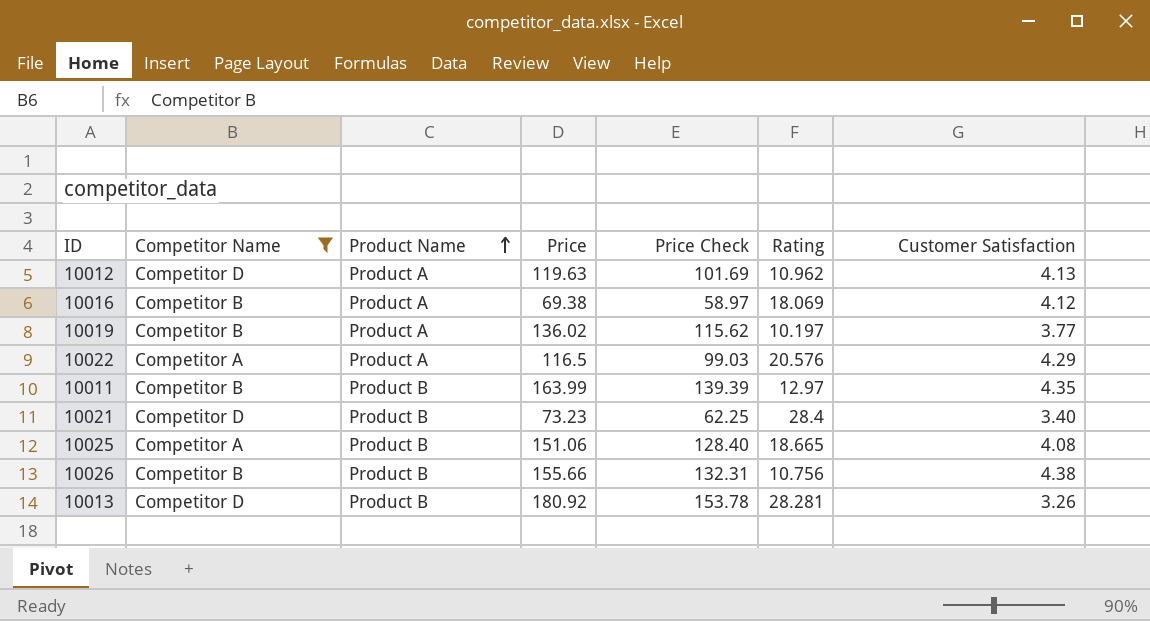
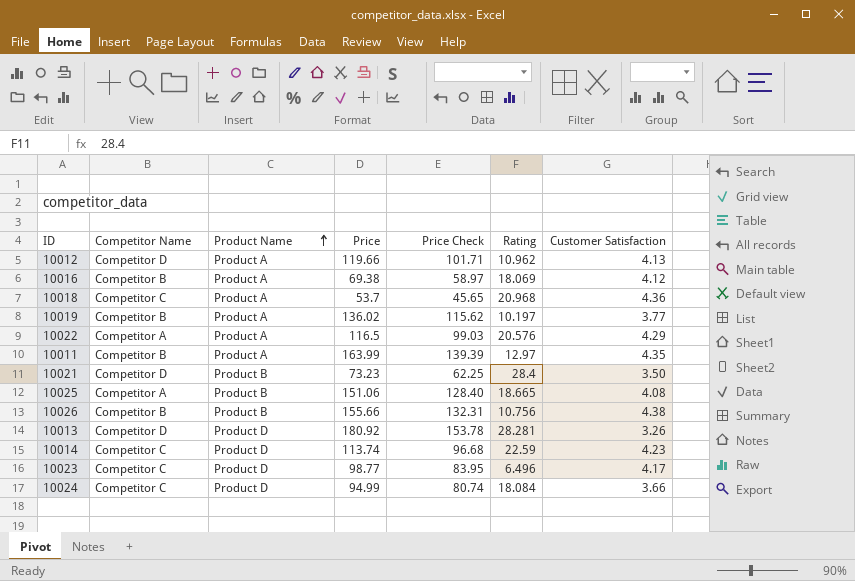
filter: Competitor Name != Competitor C -> none
10012 | Price: 119.63 -> 119.66
10012 | Price Check: 101.69 -> 101.71
10011 | Product Name: Product B -> Product A
10021 | Customer Satisfaction: 3.40 -> 3.50
10013 | Product Name: Product B -> Product D

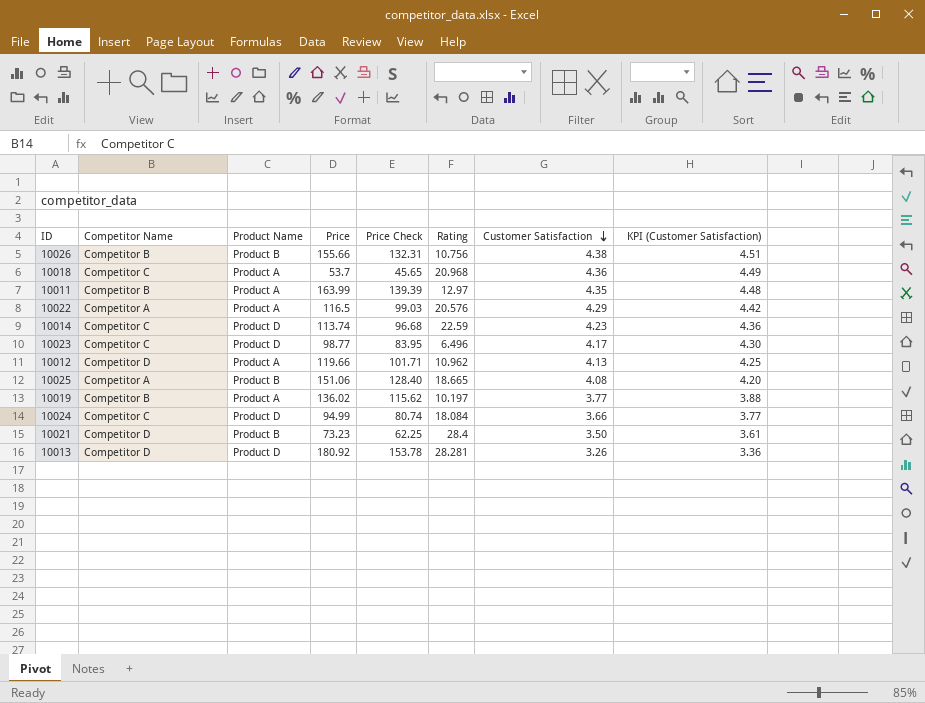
row order: Product Name ascending -> Customer Satisfaction descending
column KPI (Customer Satisfaction) | formula: none -> [Customer Satisfaction] * 1.03
row 10016: Competitor B | Product A | 69.38 | 58.97 | 18.069 | 4.12 -> none

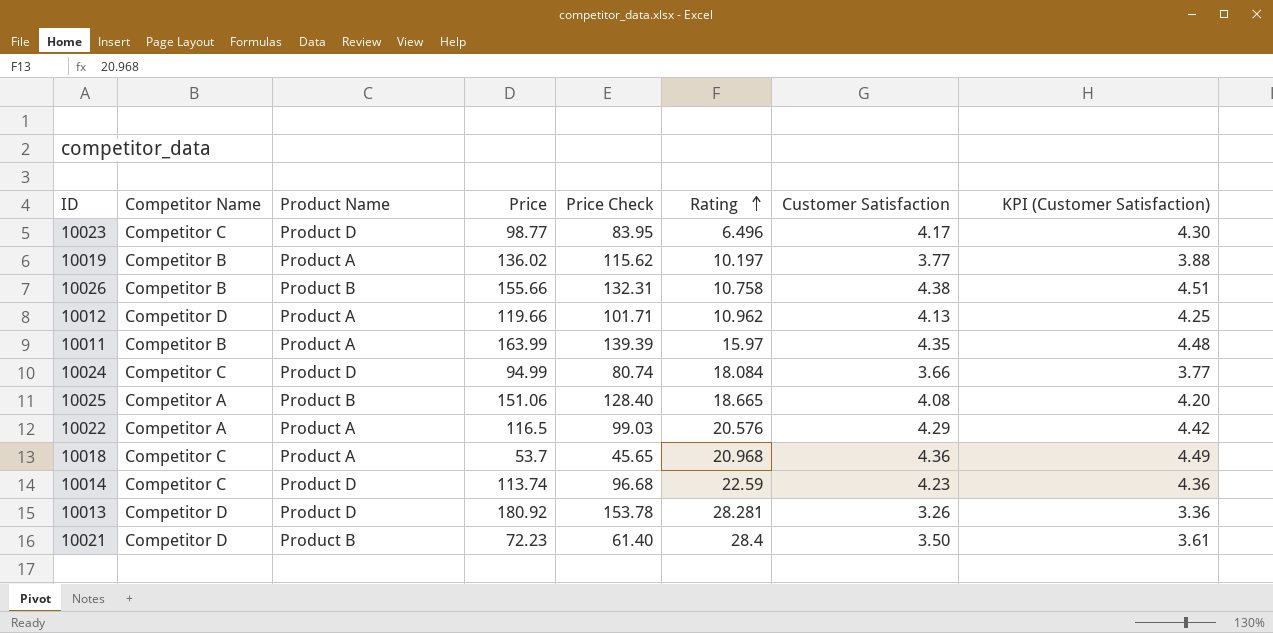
row order: Customer Satisfaction descending -> Rating ascending
10026 | Rating: 10.756 -> 10.758
10011 | Rating: 12.97 -> 15.97
10021 | Price: 73.23 -> 72.23
10021 | Price Check: 62.25 -> 61.40

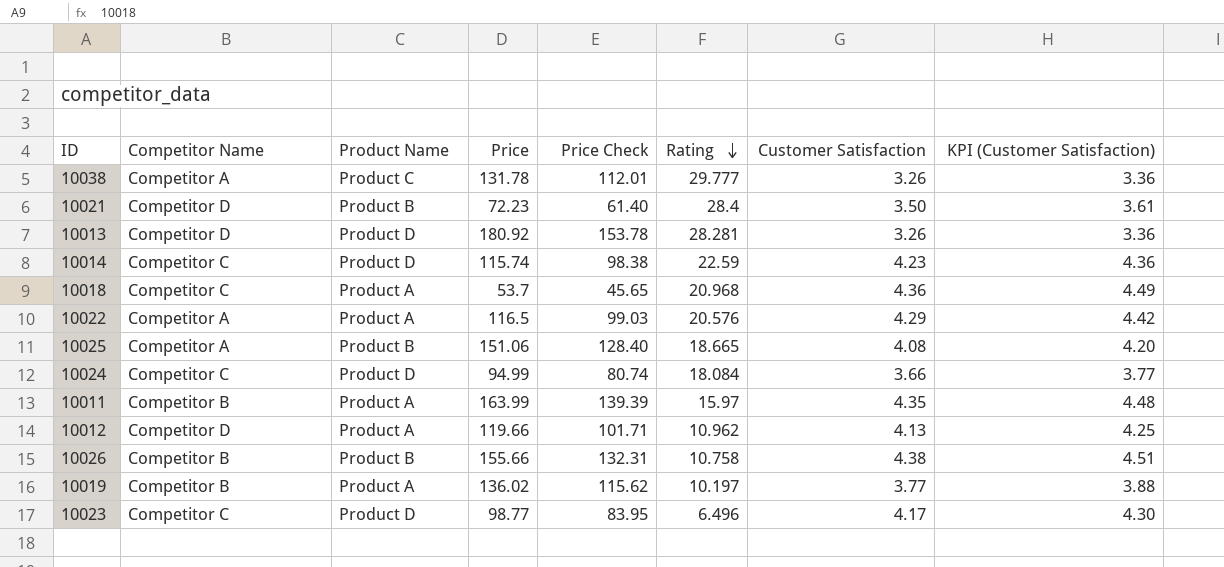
row order: Rating ascending -> Rating descending
row 10038: none -> Competitor A | Product C | 131.78 | 112.01 | 29.777 | 3.26 | 3.36
10014 | Price: 113.74 -> 115.74
10014 | Price Check: 96.68 -> 98.38

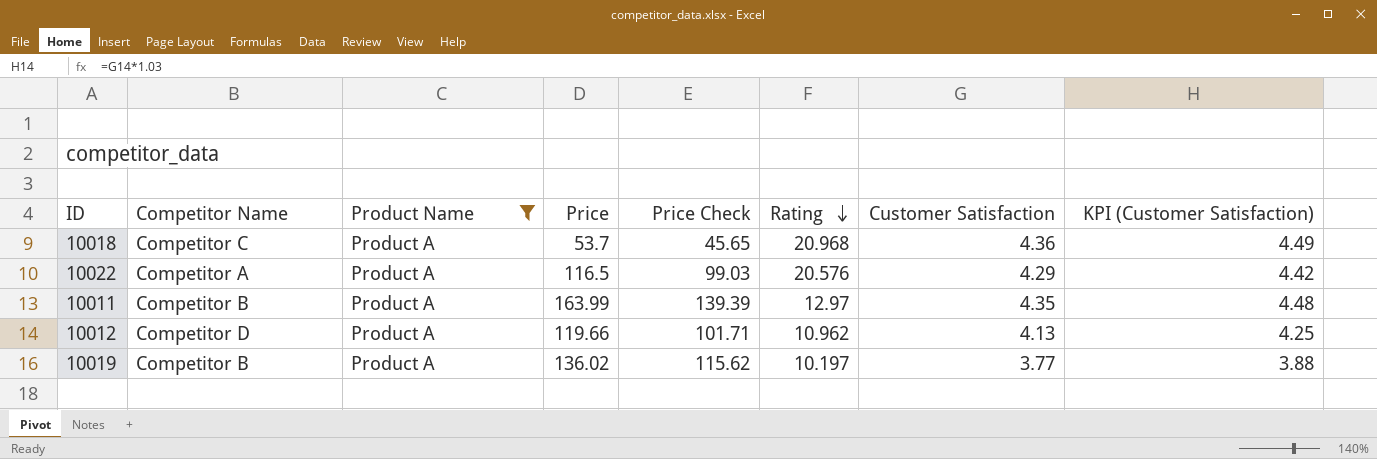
filter: none -> Product Name = Product A
10011 | Rating: 15.97 -> 12.97

